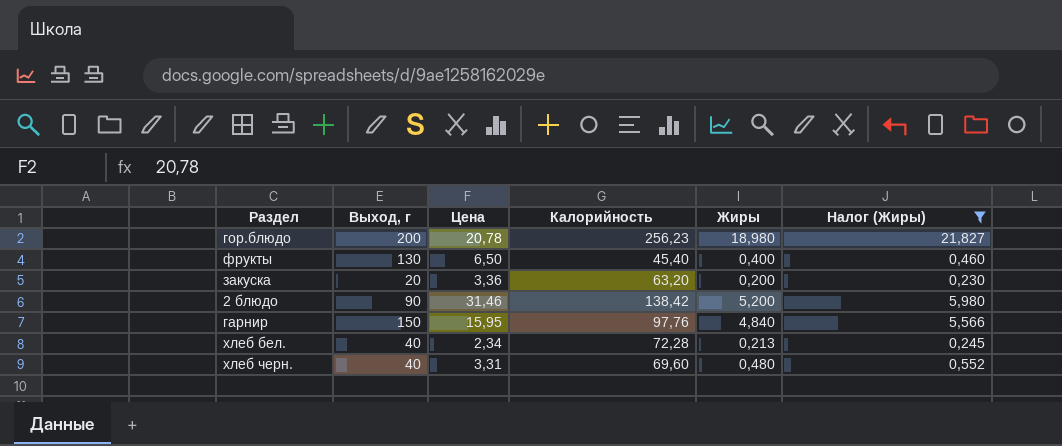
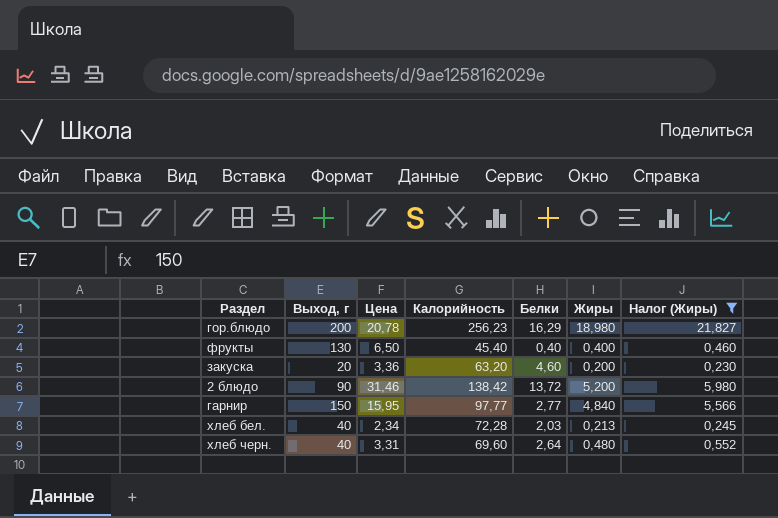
column Белки | position: none -> 5
гарнир | Калорийность: 97,76 -> 97,77

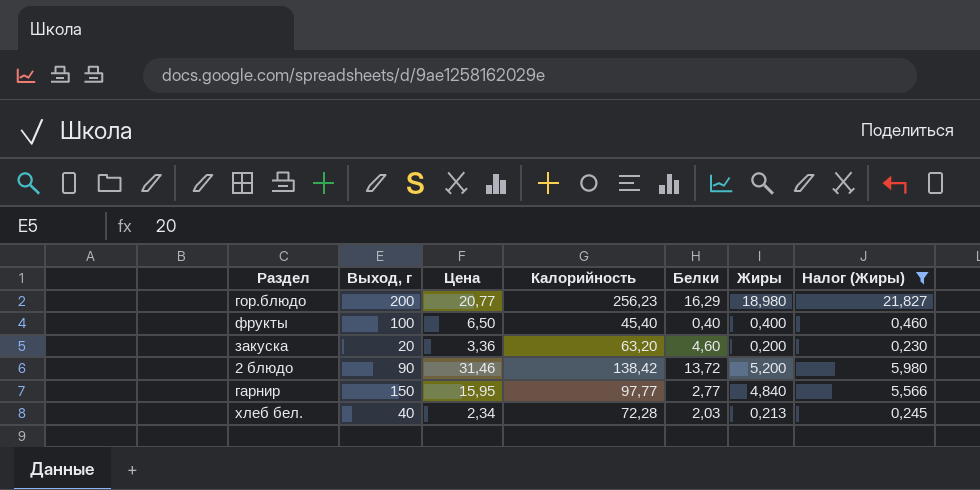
row хлеб черн.: 40 | 3,31 | 69,60 | 2,64 | 0,480 | 0,552 -> none
гор.блюдо | Цена: 20,78 -> 20,77
фрукты | Выход, г: 130 -> 100

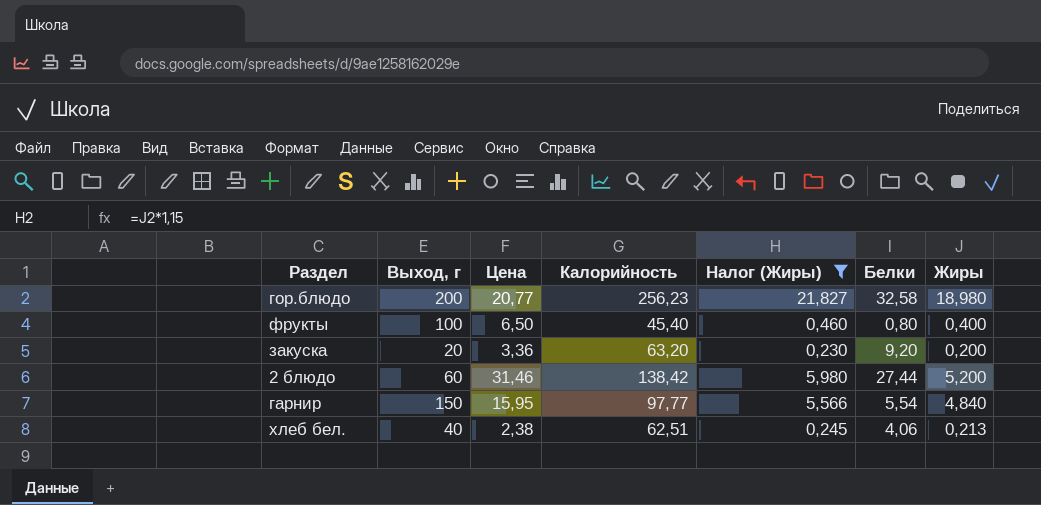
column Налог (Жиры) | position: 7 -> 5
гор.блюдо | Белки: 16,29 -> 32,58
фрукты | Белки: 0,40 -> 0,80
закуска | Белки: 4,60 -> 9,20
2 блюдо | Выход, г: 90 -> 60
2 блюдо | Белки: 13,72 -> 27,44
гарнир | Белки: 2,77 -> 5,54
хлеб бел. | Цена: 2,34 -> 2,38
хлеб бел. | Калорийность: 72,28 -> 62,51
хлеб бел. | Белки: 2,03 -> 4,06

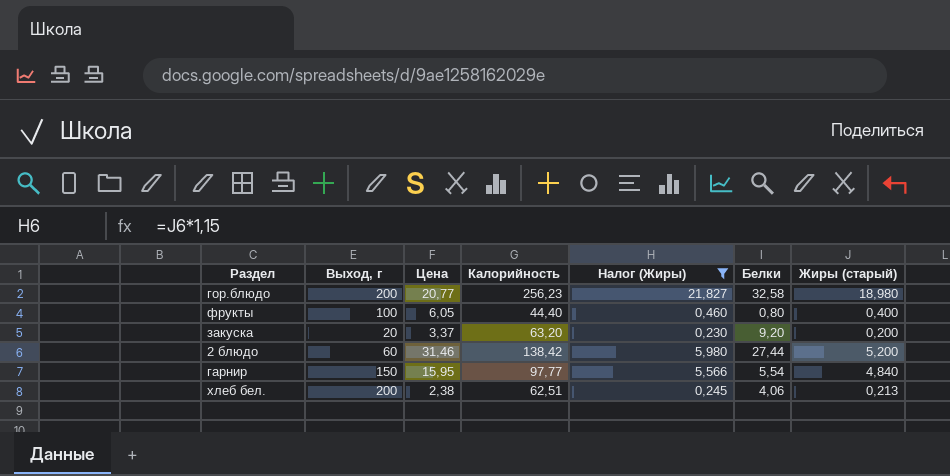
column name: Жиры -> Жиры (старый)
фрукты | Цена: 6,50 -> 6,05
фрукты | Калорийность: 45,40 -> 44,40
закуска | Цена: 3,36 -> 3,37
хлеб бел. | Выход, г: 40 -> 200

